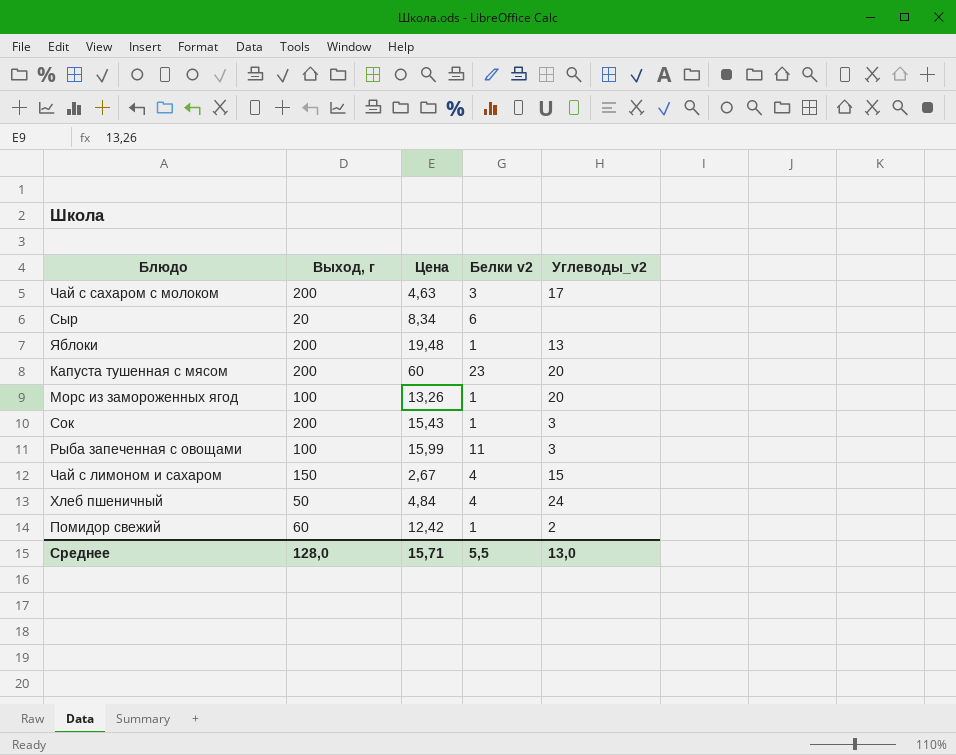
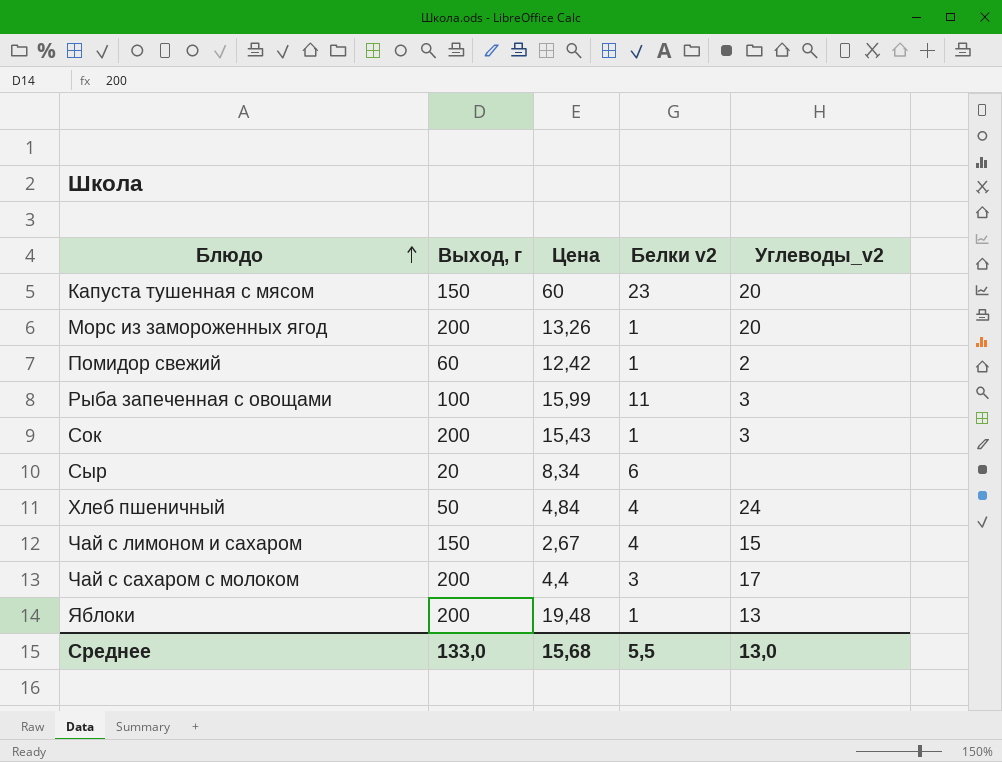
row order: none -> Блюдо ascending
Капуста тушенная с мясом | Выход, г: 200 -> 150
Морс из замороженных ягод | Выход, г: 100 -> 200
Чай с сахаром с молоком | Цена: 4,63 -> 4,4
Среднее | Выход, г: 128,0 -> 133,0
Среднее | Цена: 15,71 -> 15,68

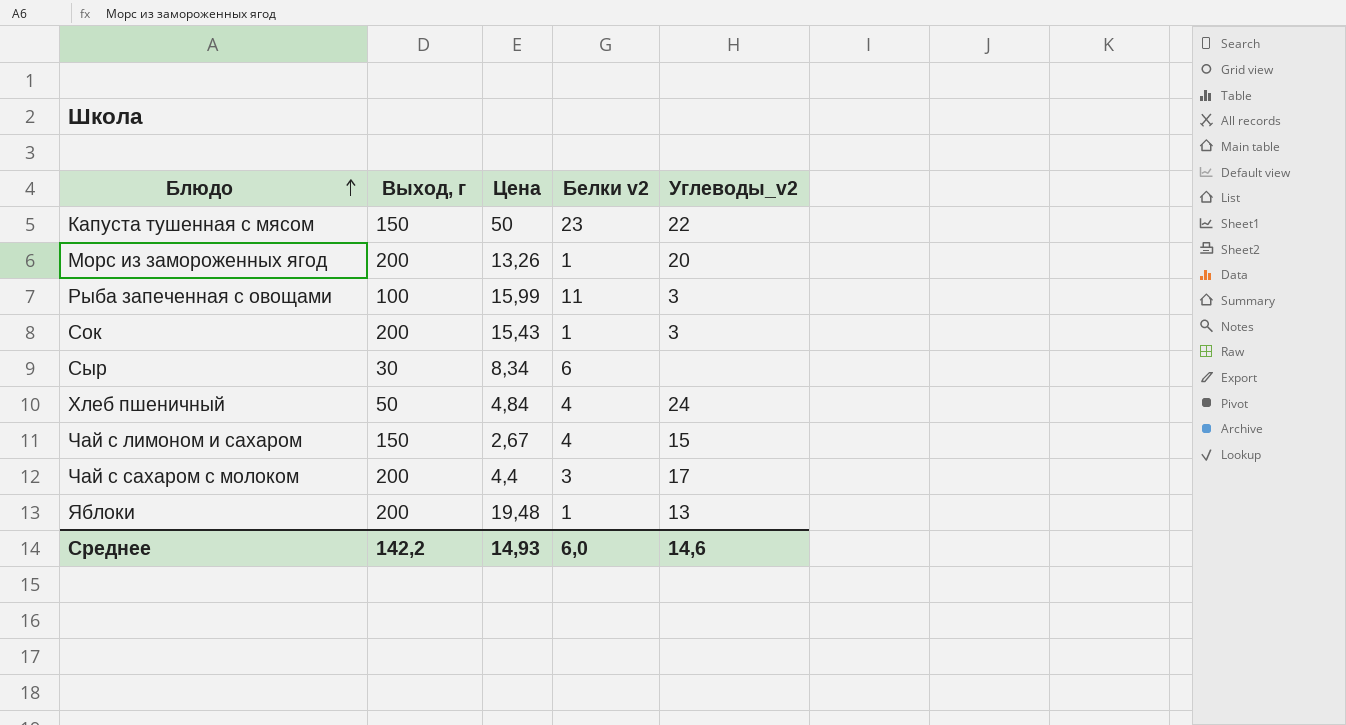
row Помидор свежий: 60 | 12,42 | 1 | 2 -> none
Капуста тушенная с мясом | Цена: 60 -> 50
Капуста тушенная с мясом | Углеводы_v2: 20 -> 22
Сыр | Выход, г: 20 -> 30
Среднее | Выход, г: 133,0 -> 142,2
Среднее | Цена: 15,68 -> 14,93
Среднее | Белки v2: 5,5 -> 6,0
Среднее | Углеводы_v2: 13,0 -> 14,6

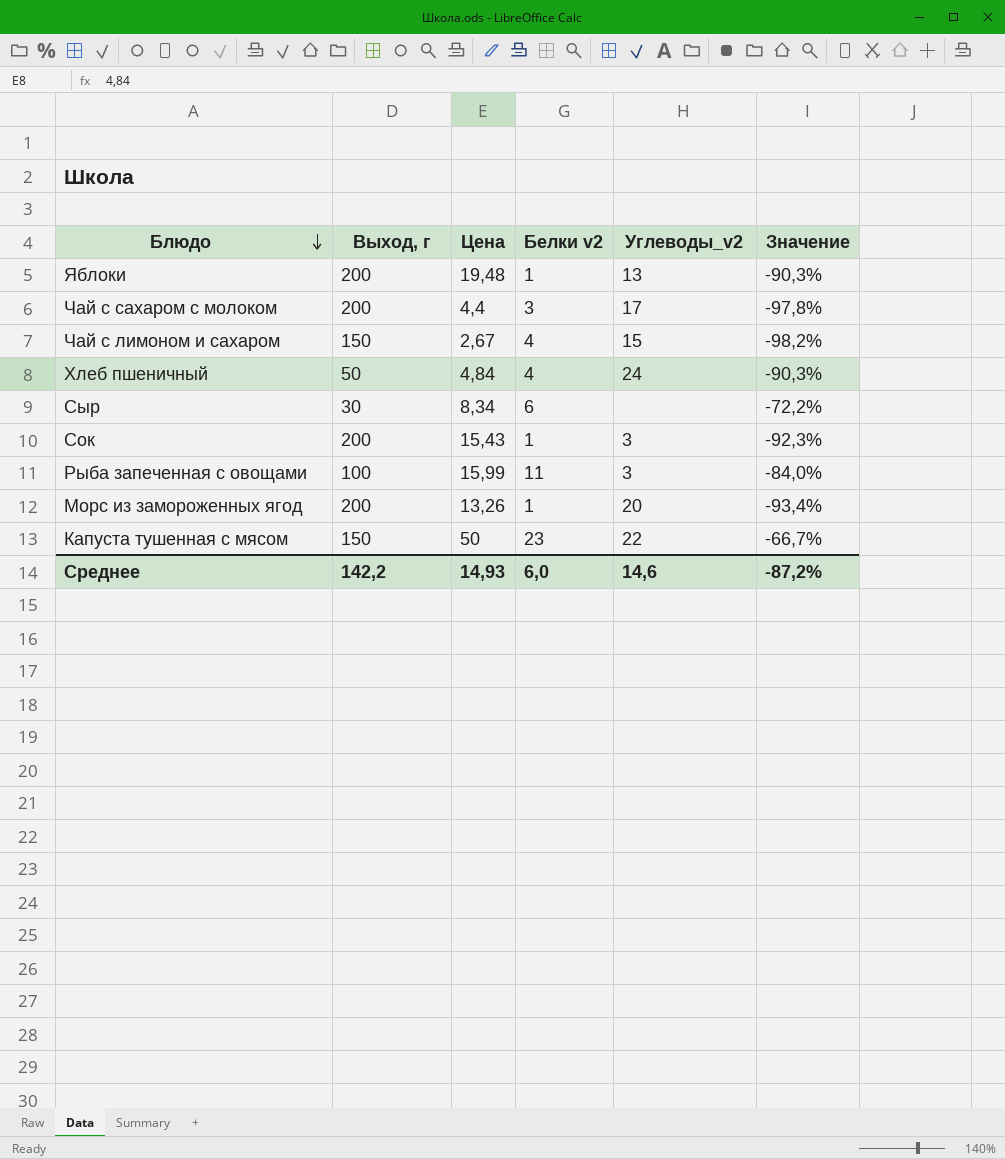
row order: Блюдо ascending -> Блюдо descending
column Значение | formula: none -> ([Цена] - [Выход, г]) / [Выход, г]

